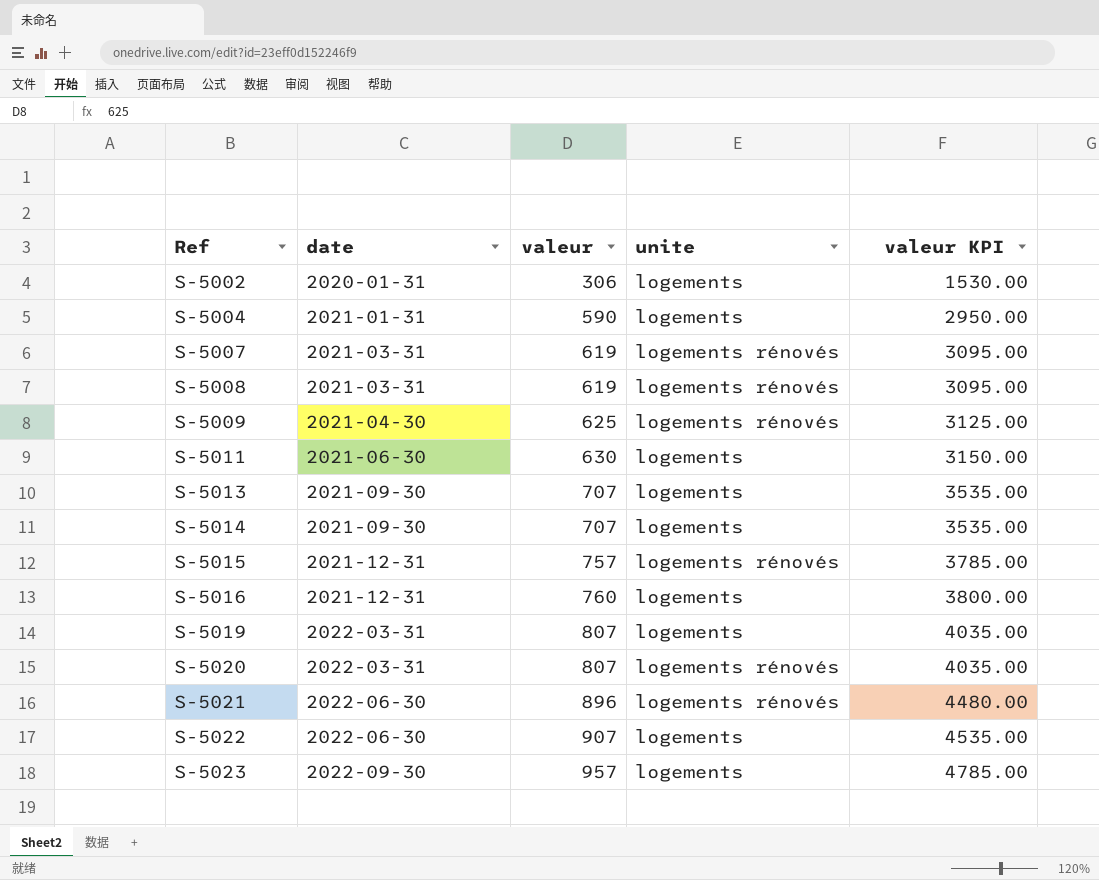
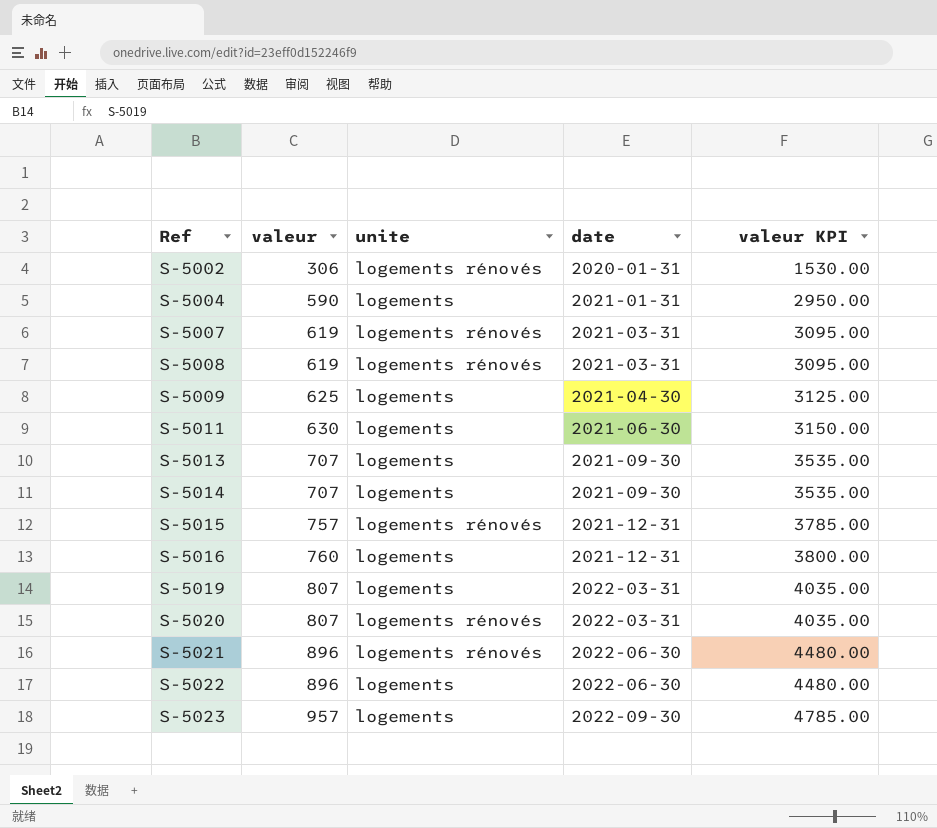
column date | position: 2 -> 4
S-5002 | unite: logements -> logements rénovés
S-5009 | unite: logements rénovés -> logements
S-5022 | valeur: 907 -> 896
S-5022 | valeur KPI: 4535.00 -> 4480.00

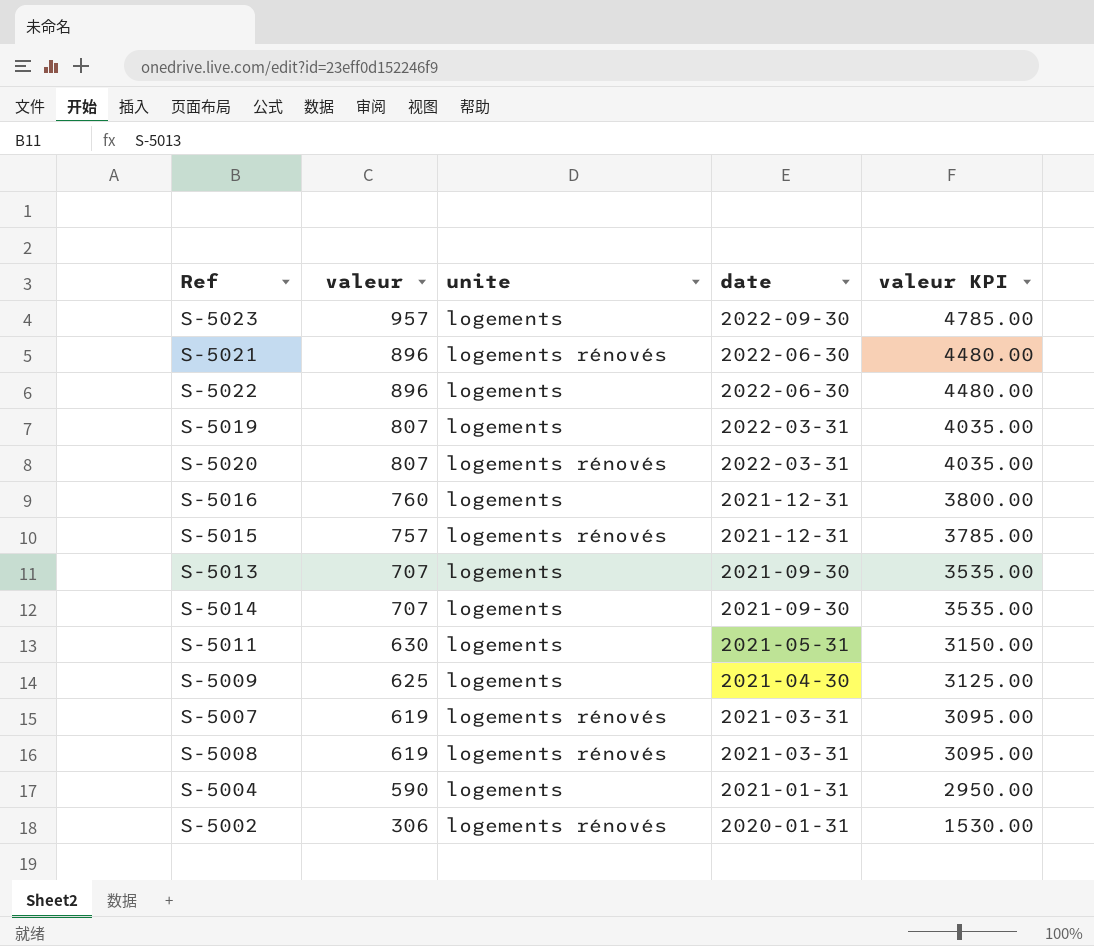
row order: Ref ascending -> valeur descending
S-5011 | date: 2021-06-30 -> 2021-05-31

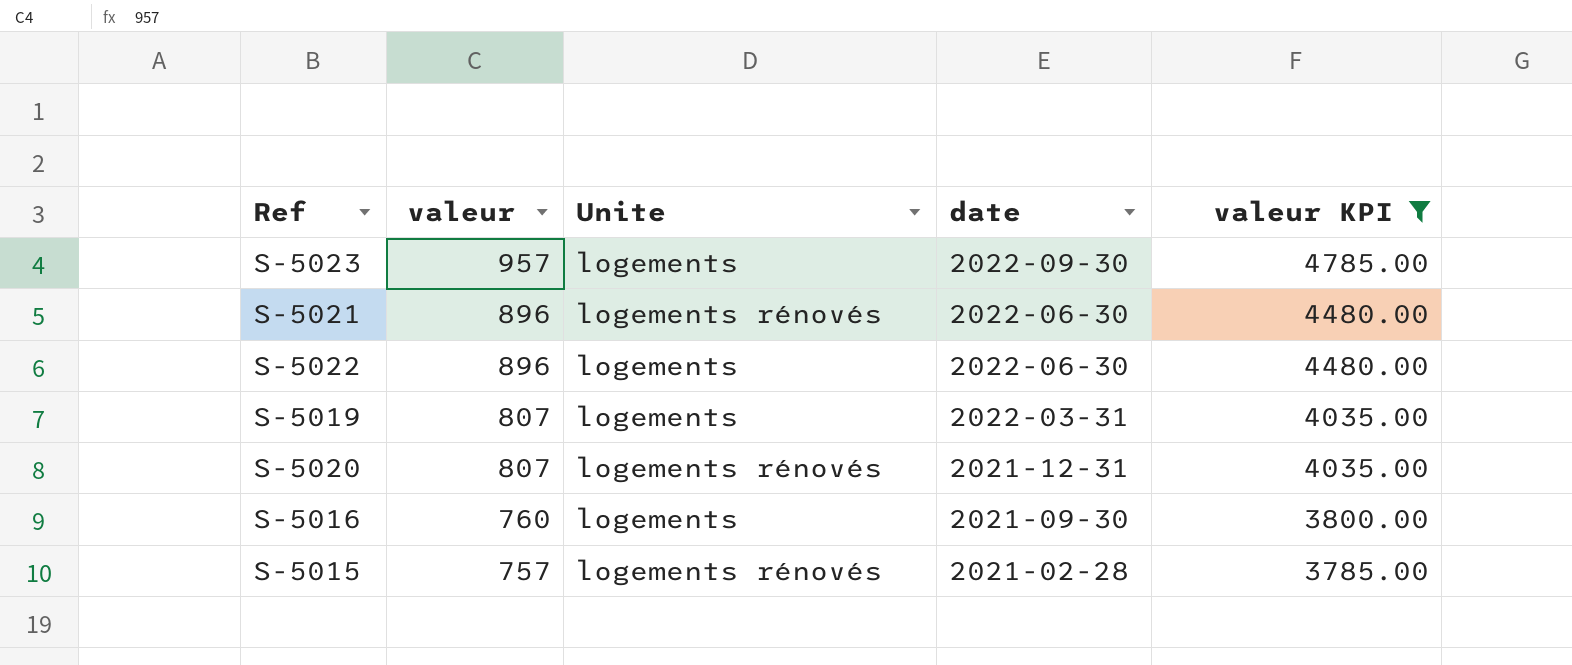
filter: none -> valeur KPI >= 3785.00
column name: unite -> Unite
S-5020 | date: 2022-03-31 -> 2021-12-31
S-5016 | date: 2021-12-31 -> 2021-09-30
S-5015 | date: 2021-12-31 -> 2021-02-28

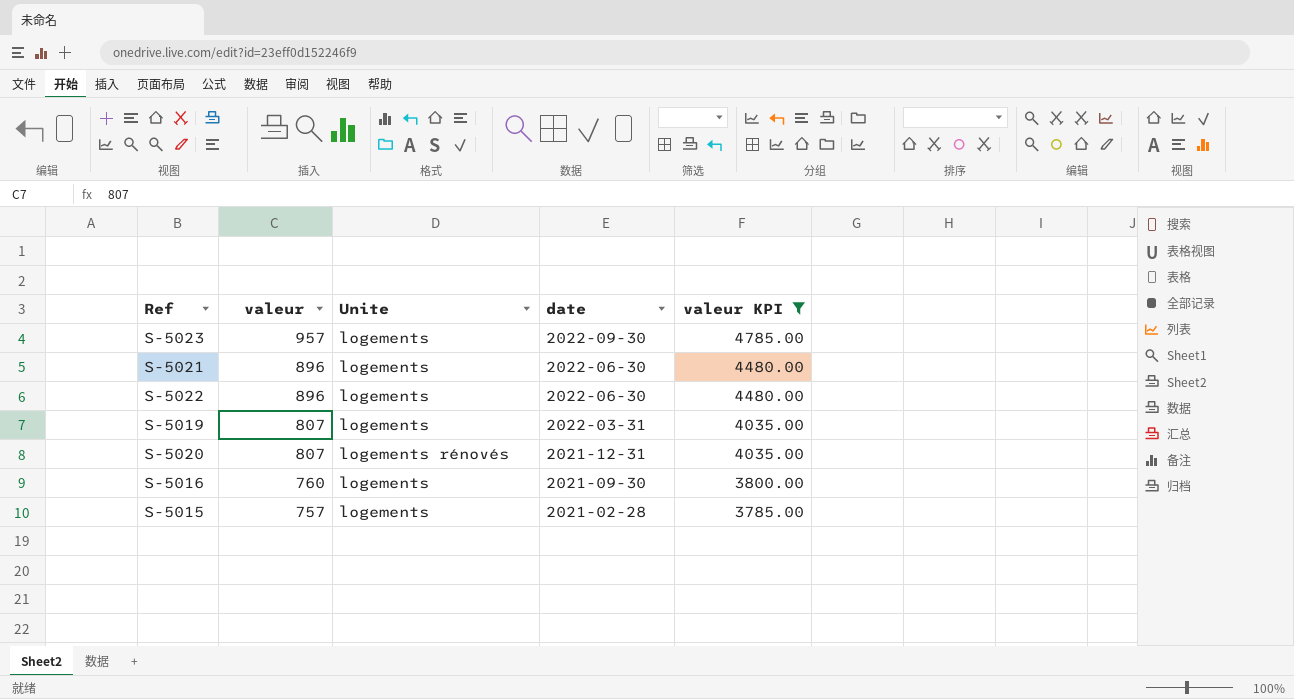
S-5021 | Unite: logements rénovés -> logements
S-5015 | Unite: logements rénovés -> logements

